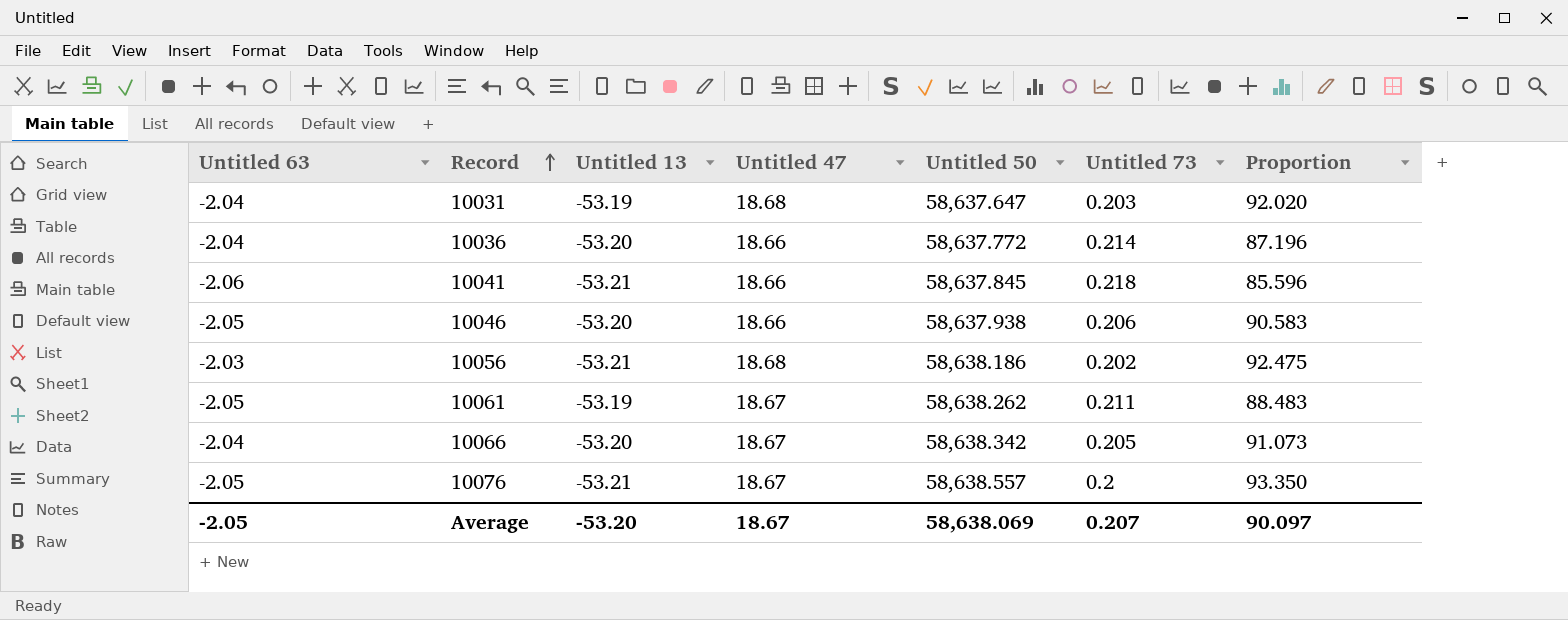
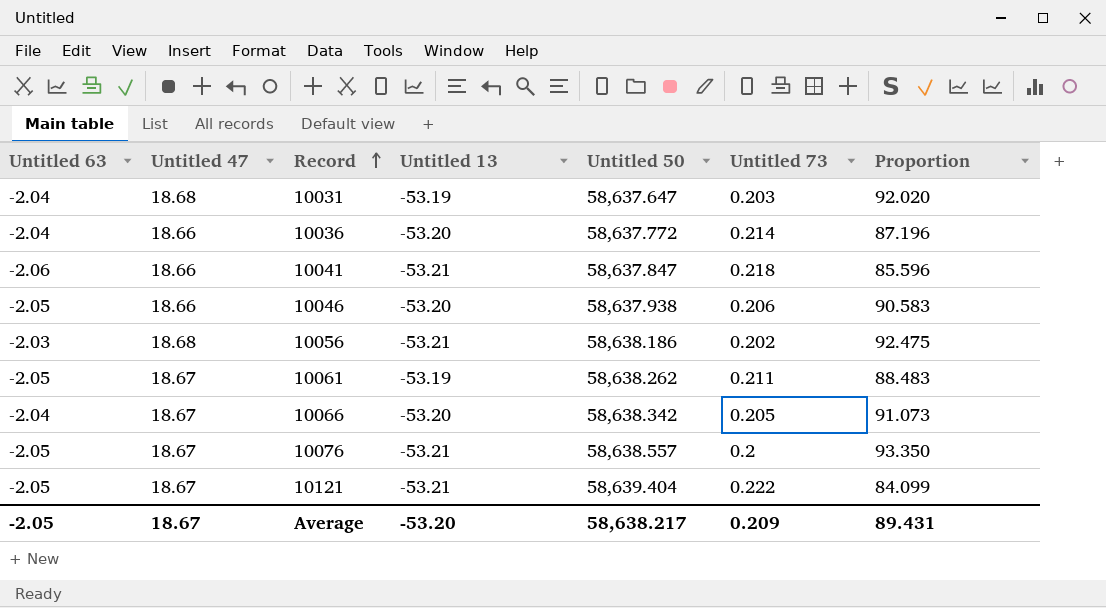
column Untitled 47 | position: 4 -> 2
10041 | Untitled 50: 58,637.845 -> 58,637.847
row 10121: none -> -2.05 | 18.67 | -53.21 | 58,639.404 | 0.222 | 84.099
Average | Untitled 50: 58,638.069 -> 58,638.217
Average | Untitled 73: 0.207 -> 0.209
Average | Proportion: 90.097 -> 89.431

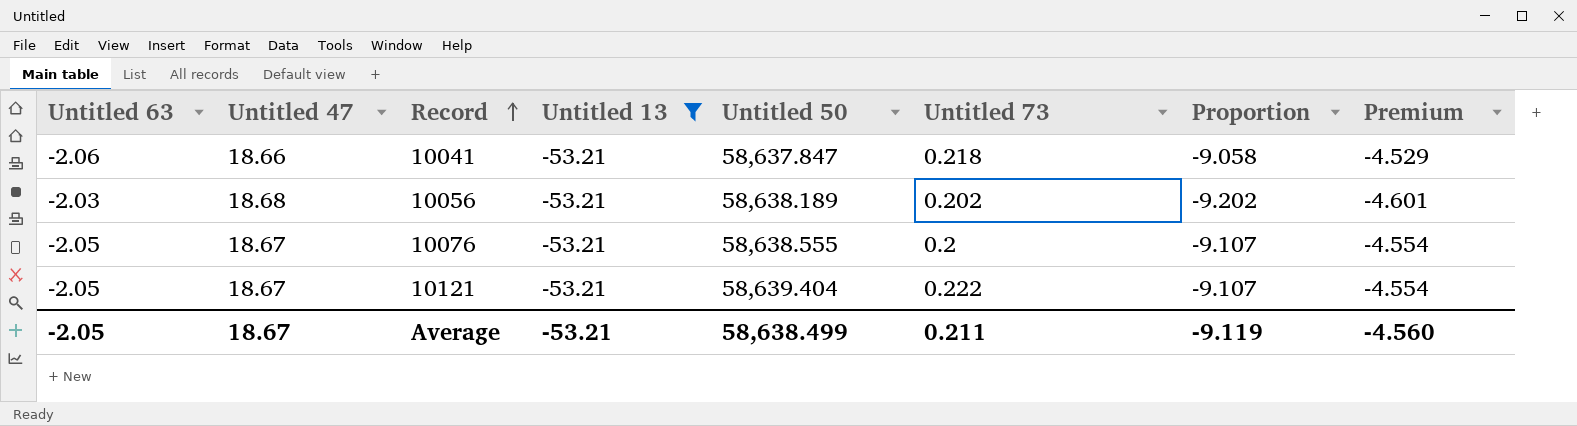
filter: none -> Untitled 13 = -53.21
column Proportion | formula: [Untitled 47] / [Untitled 73] -> [Untitled 47] / [Untitled 63]
column Premium | formula: none -> [Proportion] * 0.5
10056 | Untitled 50: 58,638.186 -> 58,638.189
10076 | Untitled 50: 58,638.557 -> 58,638.555
Average | Untitled 13: -53.20 -> -53.21
Average | Untitled 50: 58,638.217 -> 58,638.499
Average | Untitled 73: 0.209 -> 0.211
Average | Proportion: 89.431 -> -9.119

